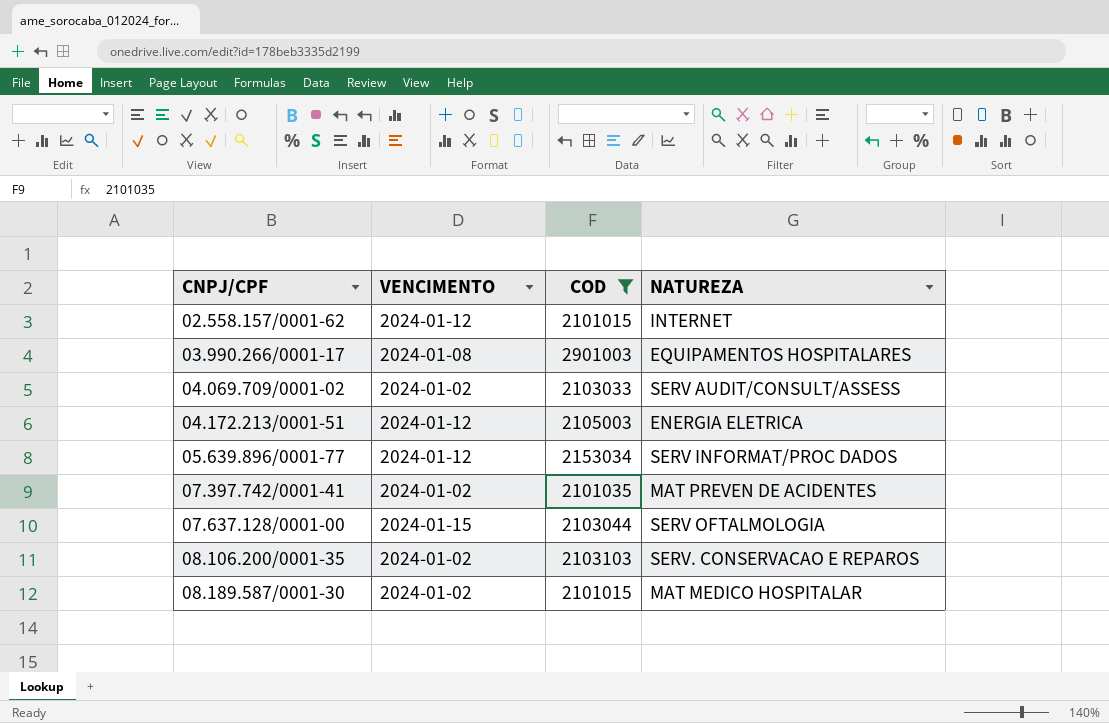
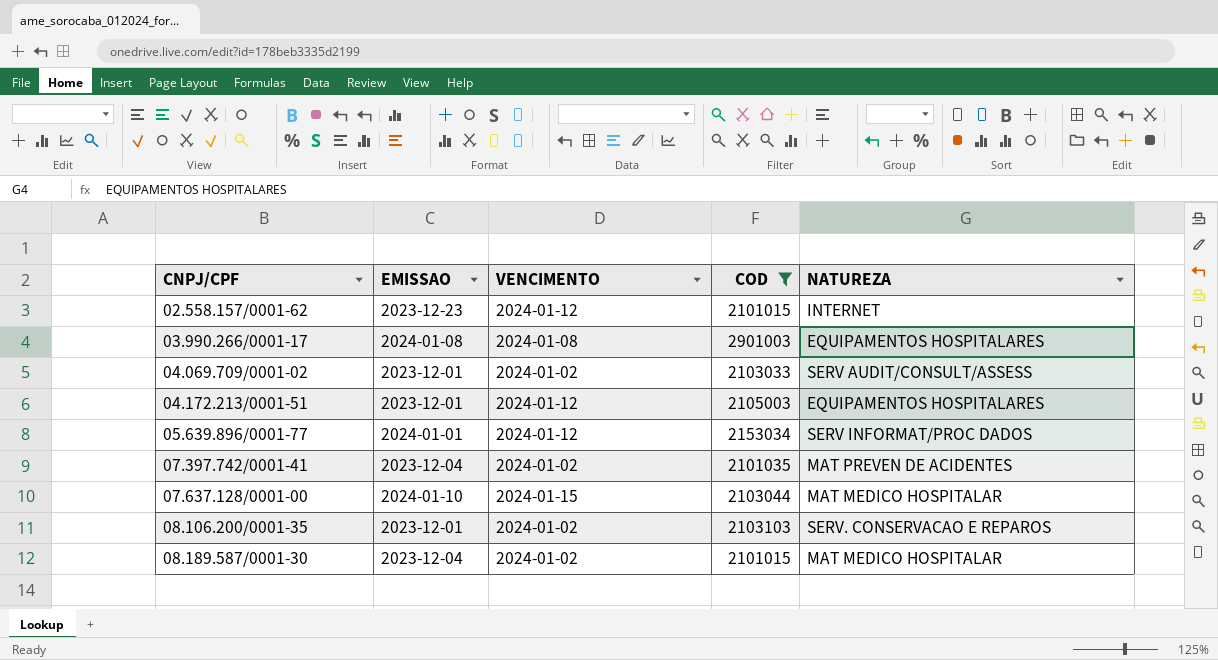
column EMISSAO | position: none -> 2
04.172.213/0001-51 | NATUREZA: ENERGIA ELETRICA -> EQUIPAMENTOS HOSPITALARES
07.637.128/0001-00 | NATUREZA: SERV OFTALMOLOGIA -> MAT MEDICO HOSPITALAR

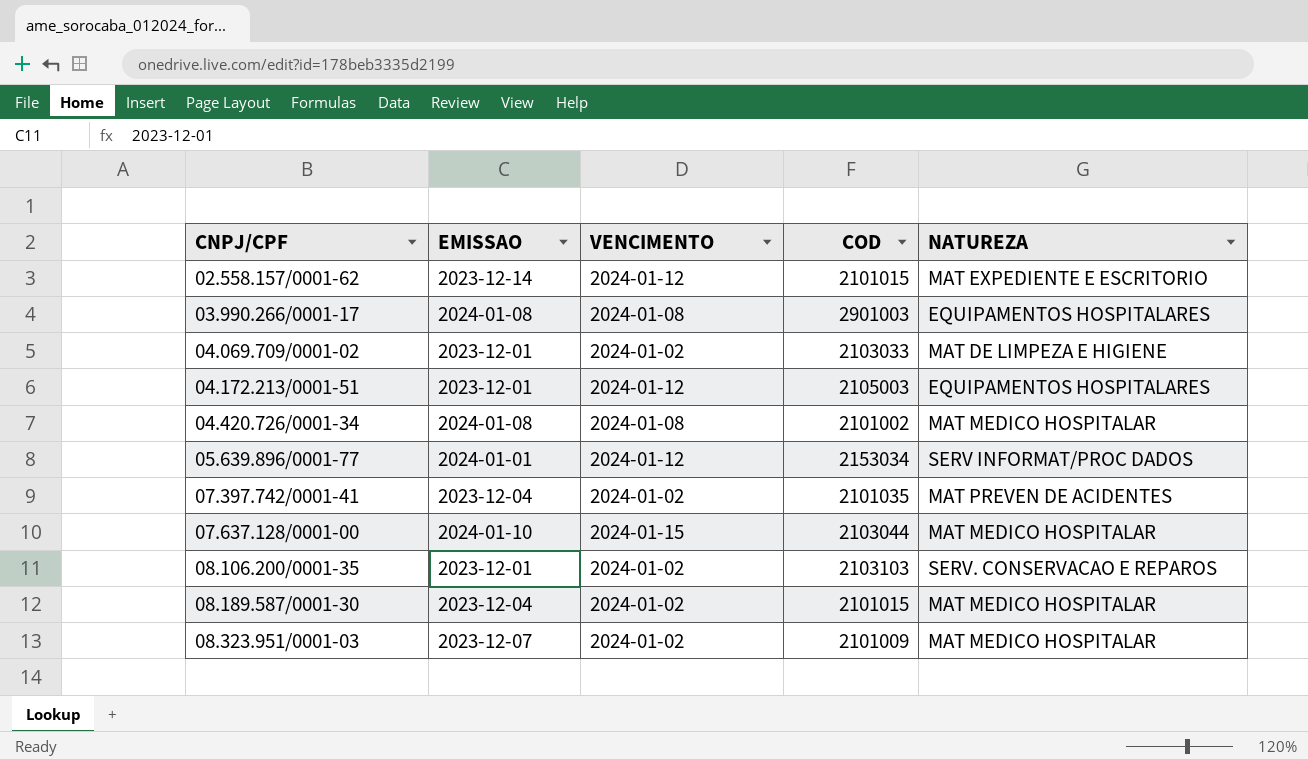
filter: COD >= 2101015 -> none
02.558.157/0001-62 | EMISSAO: 2023-12-23 -> 2023-12-14
02.558.157/0001-62 | NATUREZA: INTERNET -> MAT EXPEDIENTE E ESCRITORIO
04.069.709/0001-02 | NATUREZA: SERV AUDIT/CONSULT/ASSESS -> MAT DE LIMPEZA E HIGIENE

